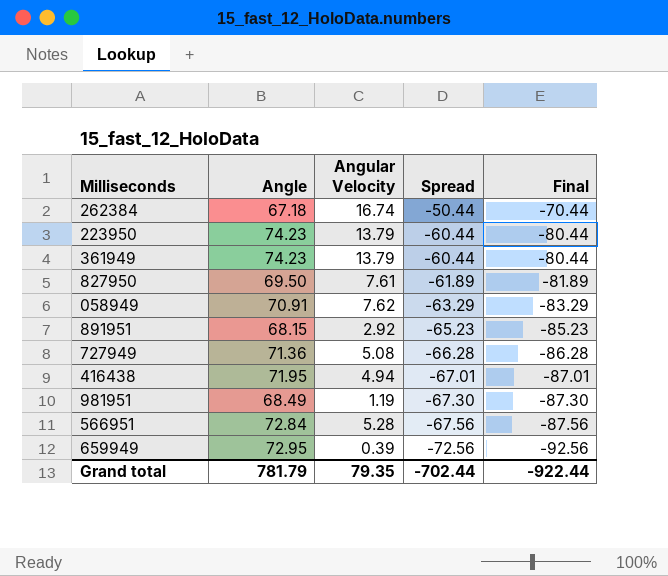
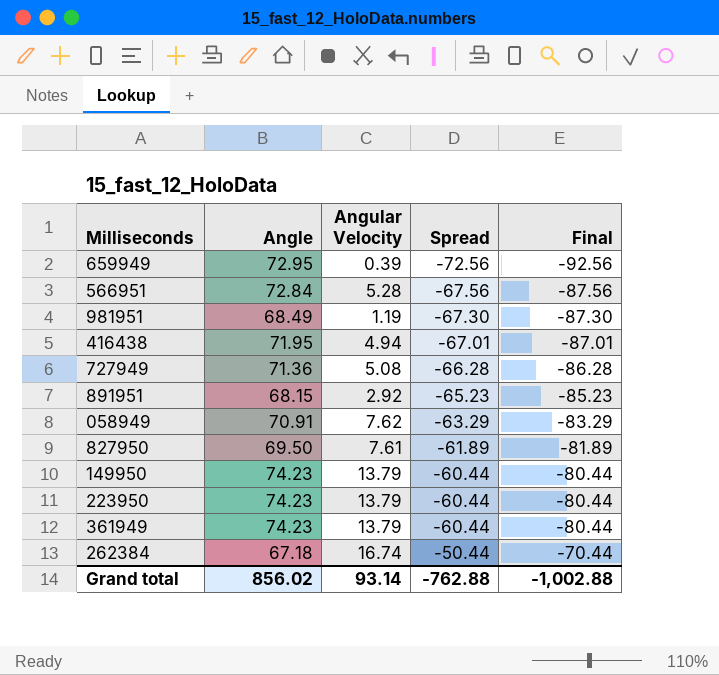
row order: Spread descending -> Spread ascending
row 149950: none -> 74.23 | 13.79 | -60.44 | -80.44
Grand total | Angle: 781.79 -> 856.02
Grand total | Angular Velocity: 79.35 -> 93.14
Grand total | Spread: -702.44 -> -762.88
Grand total | Final: -922.44 -> -1,002.88

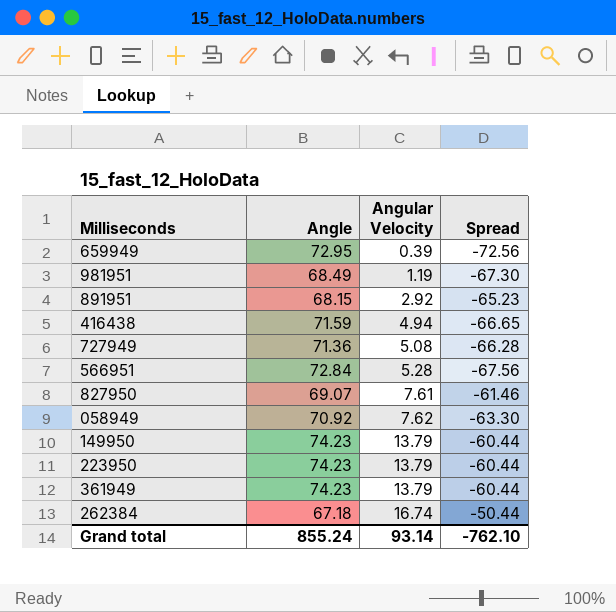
row order: Spread ascending -> Angular Velocity ascending
column Final | formula: [Spread] - 20 -> none
416438 | Angle: 71.95 -> 71.59
416438 | Spread: -67.01 -> -66.65
827950 | Angle: 69.50 -> 69.07
827950 | Spread: -61.89 -> -61.46
058949 | Angle: 70.91 -> 70.92
058949 | Spread: -63.29 -> -63.30
Grand total | Angle: 856.02 -> 855.24
Grand total | Spread: -762.88 -> -762.10

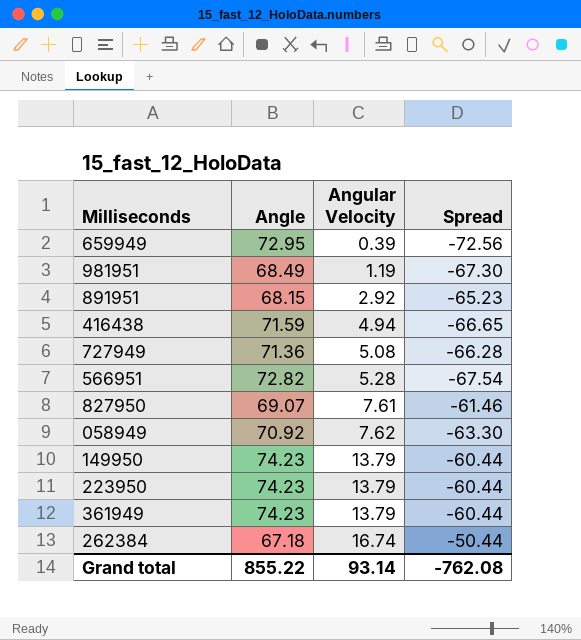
566951 | Angle: 72.84 -> 72.82
566951 | Spread: -67.56 -> -67.54
Grand total | Angle: 855.24 -> 855.22
Grand total | Spread: -762.10 -> -762.08

